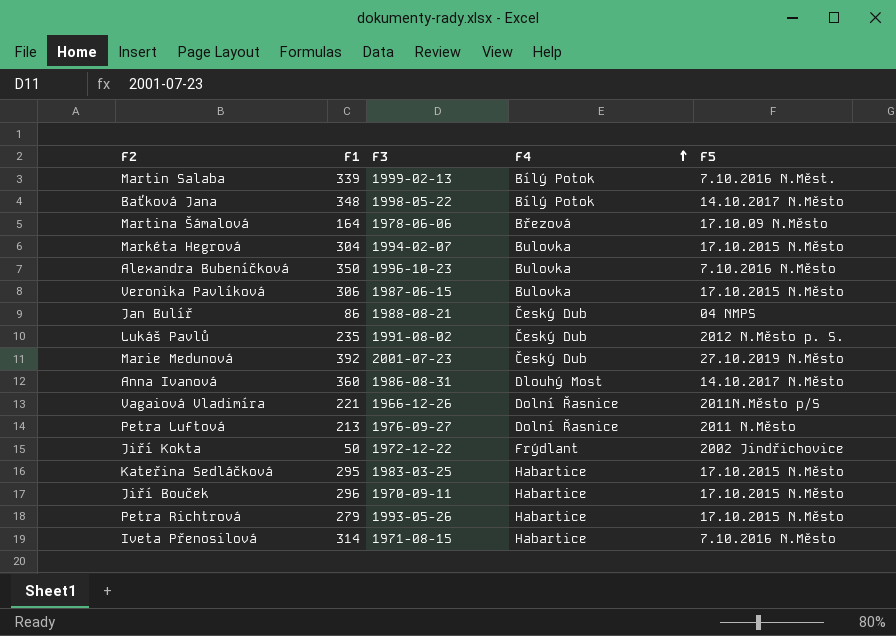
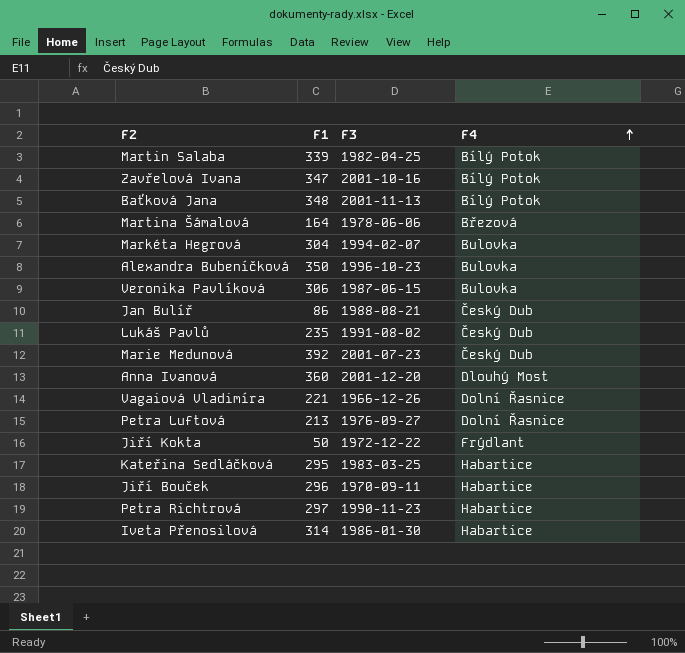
column F5 | position: 5 -> none
Martin Salaba | F3: 1999-02-13 -> 1982-04-25
row Zavřelová Ivana: none -> 347 | 2001-10-16 | Bílý Potok
Baťková Jana | F3: 1998-05-22 -> 2001-11-13
Anna Ivanová | F3: 1986-08-31 -> 2001-12-20
Petra Richtrová | F1: 279 -> 297
Petra Richtrová | F3: 1993-05-26 -> 1990-11-23
Iveta Přenosilová | F3: 1971-08-15 -> 1986-01-30

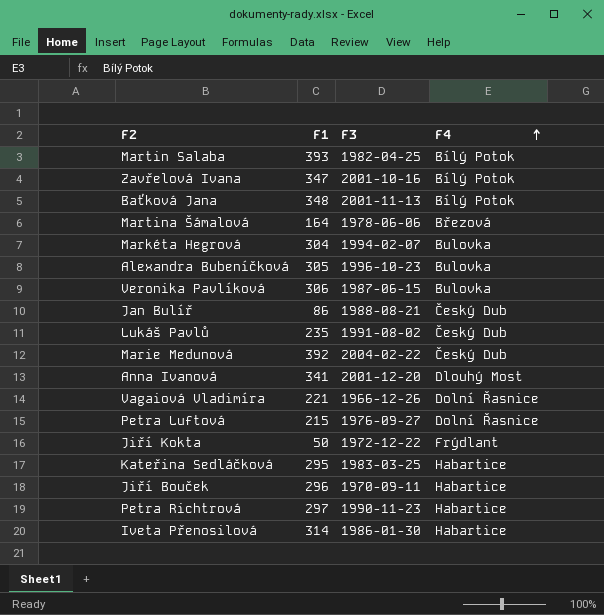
Martin Salaba | F1: 339 -> 393
Alexandra Bubeníčková | F1: 350 -> 305
Marie Medunová | F3: 2001-07-23 -> 2004-02-22
Anna Ivanová | F1: 360 -> 341
Petra Luftová | F1: 213 -> 215

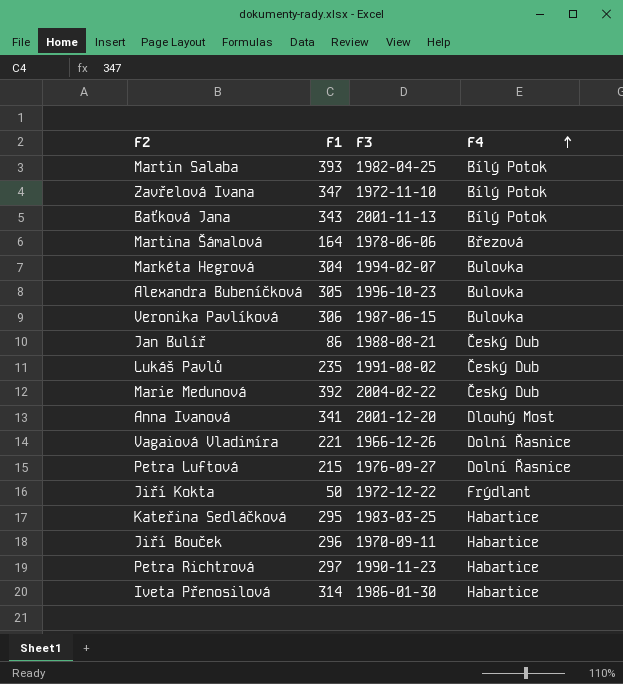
Zavřelová Ivana | F3: 2001-10-16 -> 1972-11-10
Baťková Jana | F1: 348 -> 343

